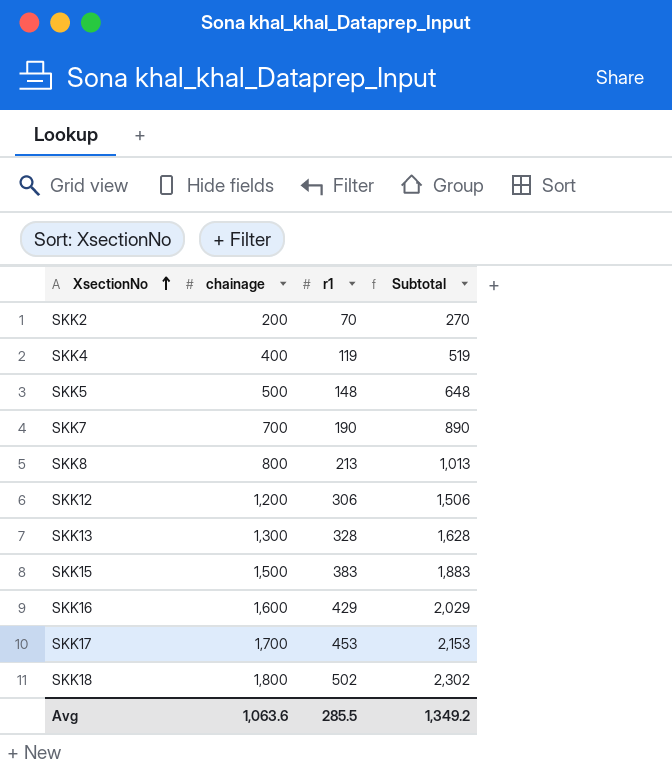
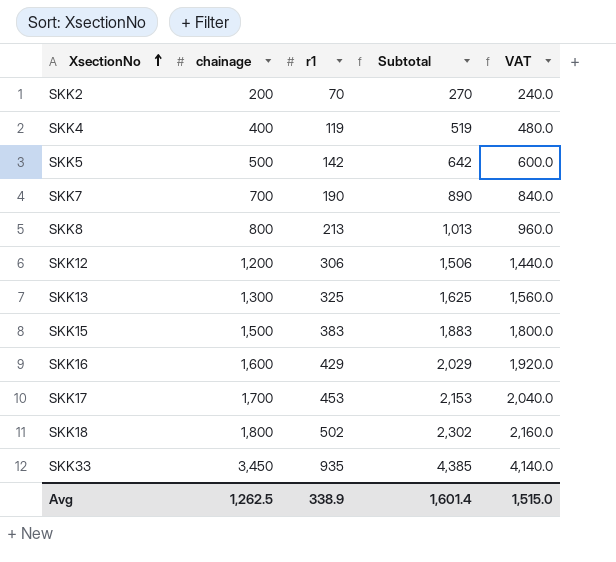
column VAT | formula: none -> [chainage] * 1.2
SKK5 | r1: 148 -> 142
SKK5 | Subtotal: 648 -> 642
SKK13 | r1: 328 -> 325
SKK13 | Subtotal: 1,628 -> 1,625
row SKK33: none -> 3,450 | 935 | 4,385 | 4,140.0
Avg | chainage: 1,063.6 -> 1,262.5
Avg | r1: 285.5 -> 338.9
Avg | Subtotal: 1,349.2 -> 1,601.4

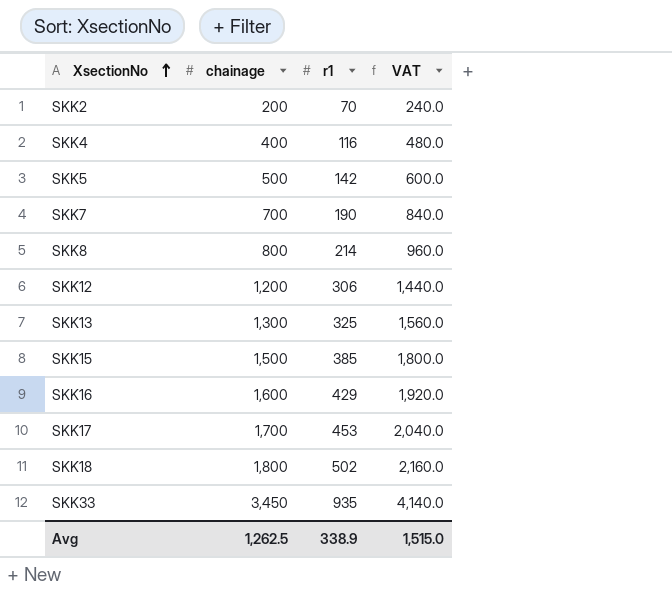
column Subtotal | formula: [chainage] + [r1] -> none
SKK4 | r1: 119 -> 116
SKK8 | r1: 213 -> 214
SKK15 | r1: 383 -> 385

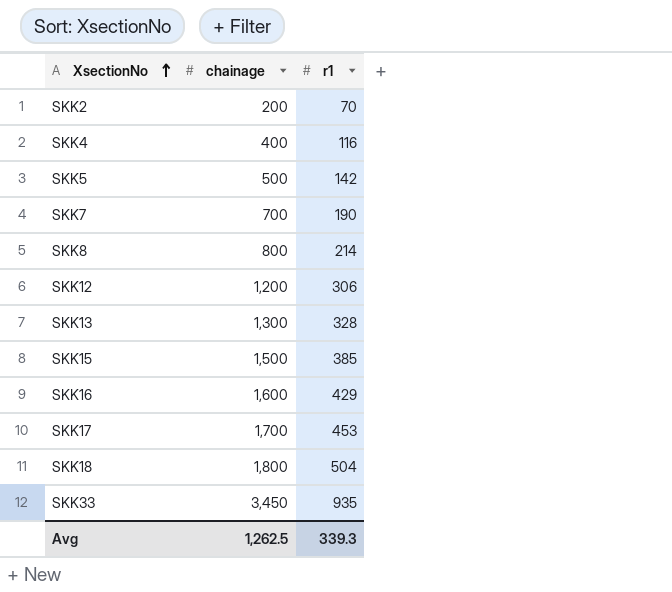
column VAT | formula: [chainage] * 1.2 -> none
SKK13 | r1: 325 -> 328
SKK18 | r1: 502 -> 504
Avg | r1: 338.9 -> 339.3

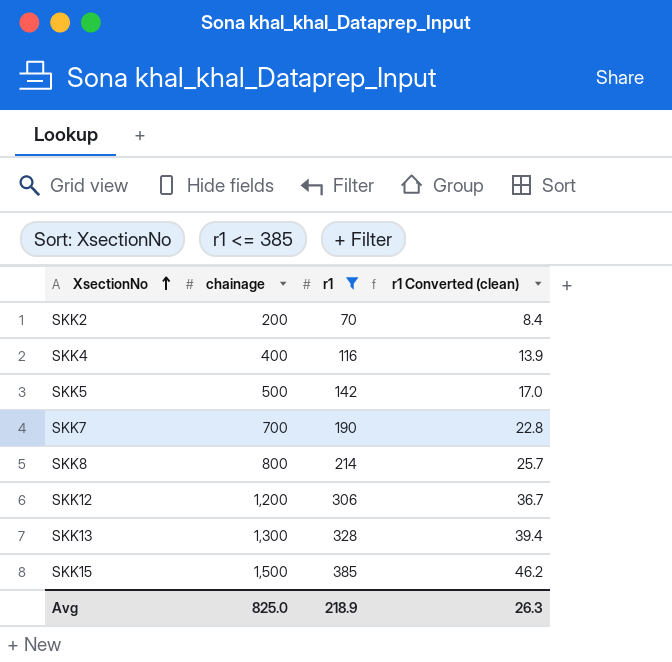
filter: none -> r1 <= 385
column r1 Converted (clean) | formula: none -> [r1] * 0.12
Avg | chainage: 1,262.5 -> 825.0
Avg | r1: 339.3 -> 218.9

